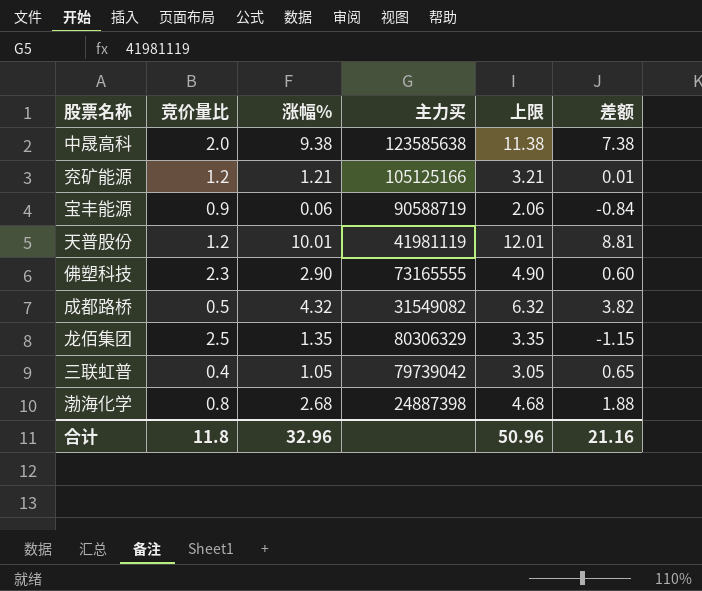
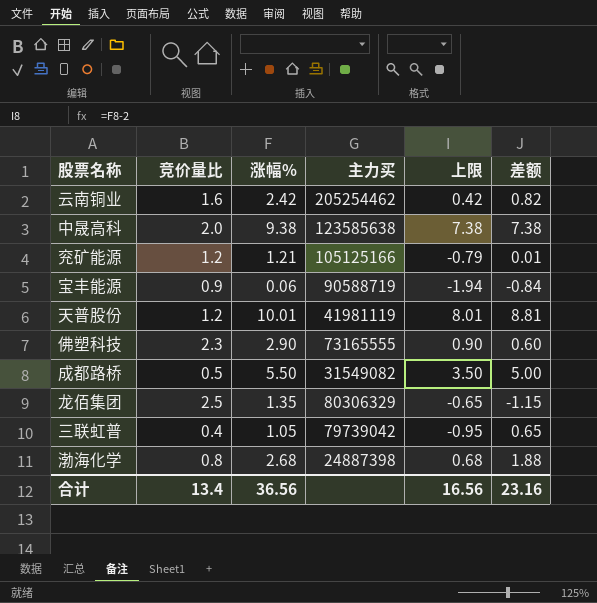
column 上限 | formula: [涨幅%] + 2 -> [涨幅%] - 2
row 云南铜业: none -> 1.6 | 2.42 | 205254462 | 0.42 | 0.82
成都路桥 | 涨幅%: 4.32 -> 5.50
成都路桥 | 差额: 3.82 -> 5.00
合计 | 竞价量比: 11.8 -> 13.4
合计 | 涨幅%: 32.96 -> 36.56
合计 | 上限: 50.96 -> 16.56
合计 | 差额: 21.16 -> 23.16

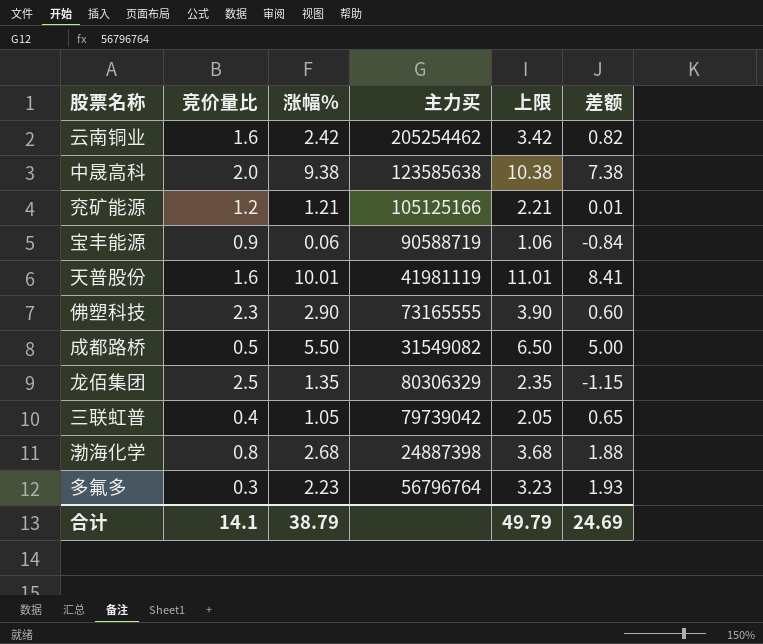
column 上限 | formula: [涨幅%] - 2 -> [涨幅%] + 1
天普股份 | 竞价量比: 1.2 -> 1.6
天普股份 | 差额: 8.81 -> 8.41
row 多氟多: none -> 0.3 | 2.23 | 56796764 | 3.23 | 1.93
合计 | 竞价量比: 13.4 -> 14.1
合计 | 涨幅%: 36.56 -> 38.79
合计 | 上限: 16.56 -> 49.79
合计 | 差额: 23.16 -> 24.69

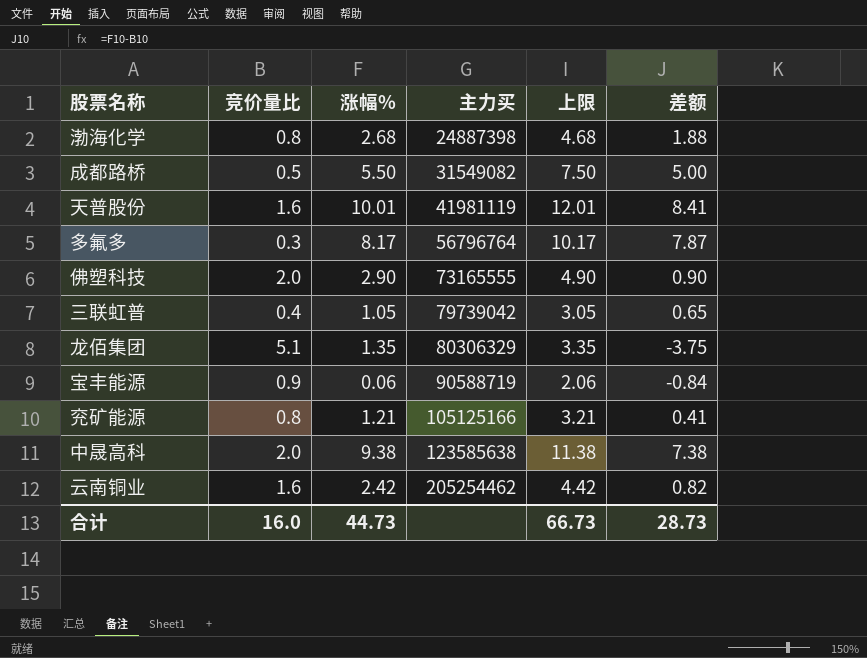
row order: none -> 主力买 ascending
column 上限 | formula: [涨幅%] + 1 -> [涨幅%] + 2
多氟多 | 涨幅%: 2.23 -> 8.17
多氟多 | 差额: 1.93 -> 7.87
佛塑科技 | 竞价量比: 2.3 -> 2.0
佛塑科技 | 差额: 0.60 -> 0.90
龙佰集团 | 竞价量比: 2.5 -> 5.1
龙佰集团 | 差额: -1.15 -> -3.75
兖矿能源 | 竞价量比: 1.2 -> 0.8
兖矿能源 | 差额: 0.01 -> 0.41
合计 | 竞价量比: 14.1 -> 16.0
合计 | 涨幅%: 38.79 -> 44.73
合计 | 上限: 49.79 -> 66.73
合计 | 差额: 24.69 -> 28.73

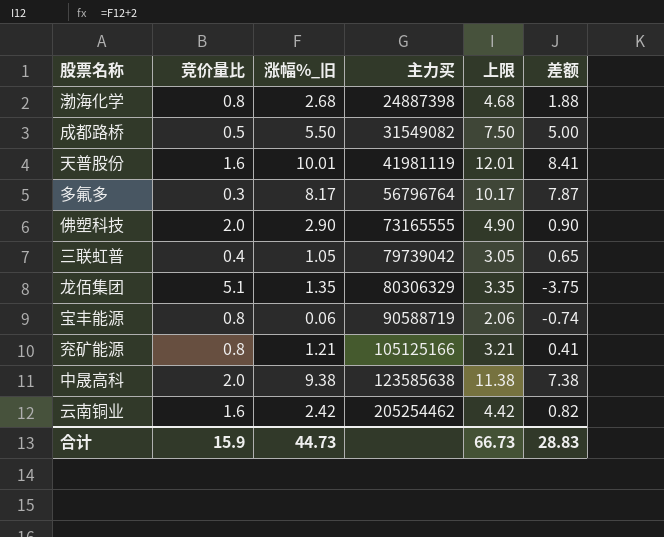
column name: 涨幅% -> 涨幅%_旧
宝丰能源 | 竞价量比: 0.9 -> 0.8
宝丰能源 | 差额: -0.84 -> -0.74
合计 | 竞价量比: 16.0 -> 15.9
合计 | 差额: 28.73 -> 28.83

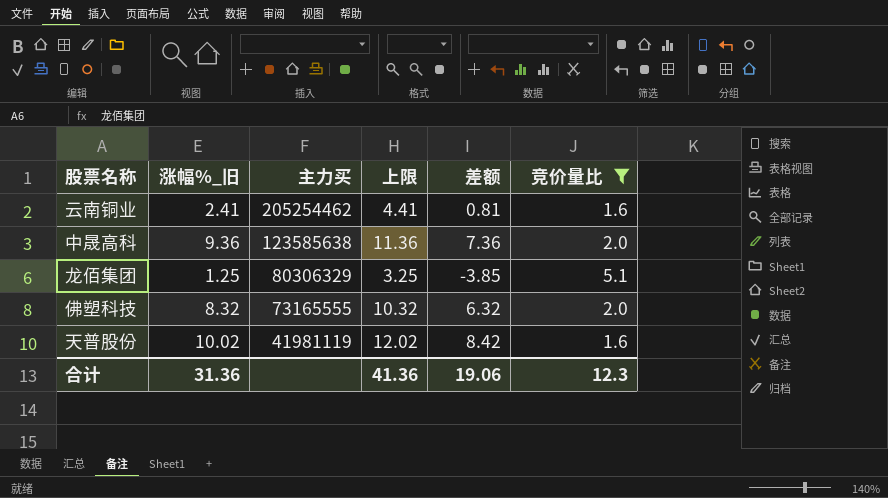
filter: none -> 竞价量比 >= 1.6
row order: 主力买 ascending -> 主力买 descending
column 竞价量比 | position: 2 -> 6
云南铜业 | 涨幅%_旧: 2.42 -> 2.41
云南铜业 | 上限: 4.42 -> 4.41
云南铜业 | 差额: 0.82 -> 0.81
中晟高科 | 涨幅%_旧: 9.38 -> 9.36
中晟高科 | 上限: 11.38 -> 11.36
中晟高科 | 差额: 7.38 -> 7.36
龙佰集团 | 涨幅%_旧: 1.35 -> 1.25
龙佰集团 | 上限: 3.35 -> 3.25
龙佰集团 | 差额: -3.75 -> -3.85
佛塑科技 | 涨幅%_旧: 2.90 -> 8.32
佛塑科技 | 上限: 4.90 -> 10.32
佛塑科技 | 差额: 0.90 -> 6.32
天普股份 | 涨幅%_旧: 10.01 -> 10.02
天普股份 | 上限: 12.01 -> 12.02
天普股份 | 差额: 8.41 -> 8.42
合计 | 涨幅%_旧: 44.73 -> 31.36
合计 | 上限: 66.73 -> 41.36
合计 | 差额: 28.83 -> 19.06
合计 | 竞价量比: 15.9 -> 12.3

